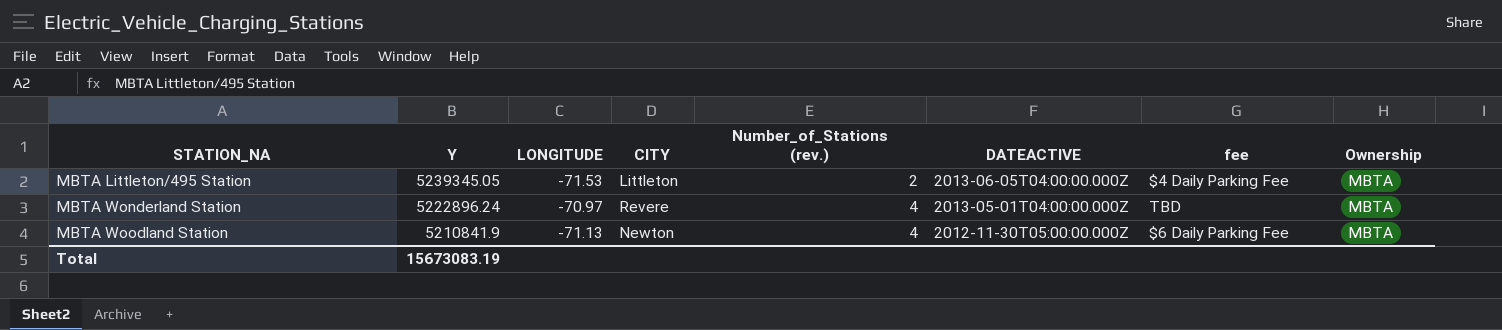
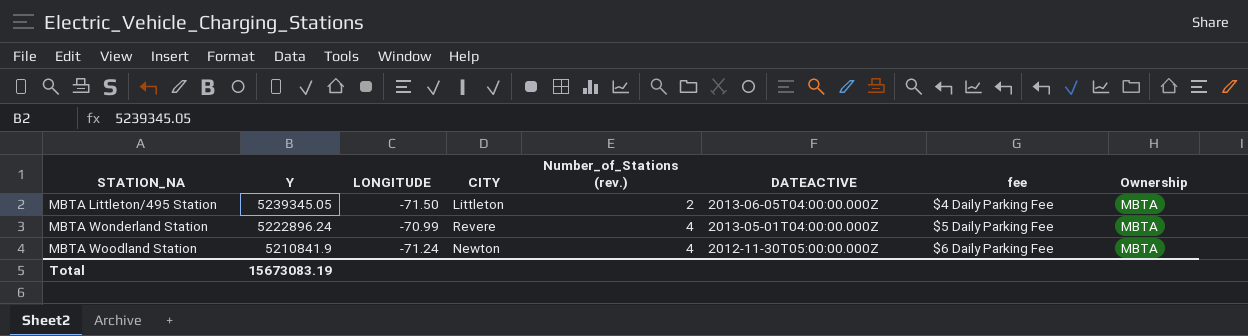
MBTA Littleton/495 Station | LONGITUDE: -71.53 -> -71.50
MBTA Wonderland Station | LONGITUDE: -70.97 -> -70.99
MBTA Wonderland Station | fee: TBD -> $5 Daily Parking Fee
MBTA Woodland Station | LONGITUDE: -71.13 -> -71.24

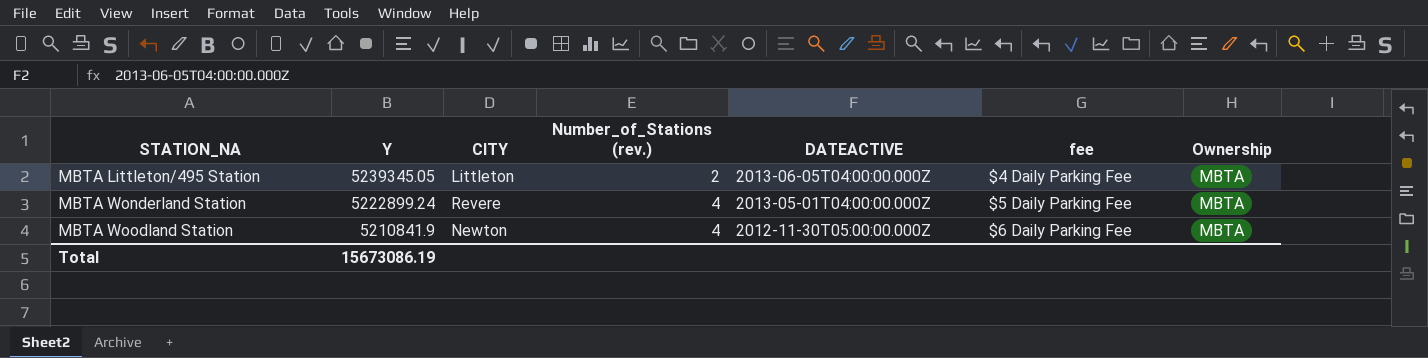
column LONGITUDE | position: 3 -> none
MBTA Wonderland Station | Y: 5222896.24 -> 5222899.24
Total | Y: 15673083.19 -> 15673086.19

